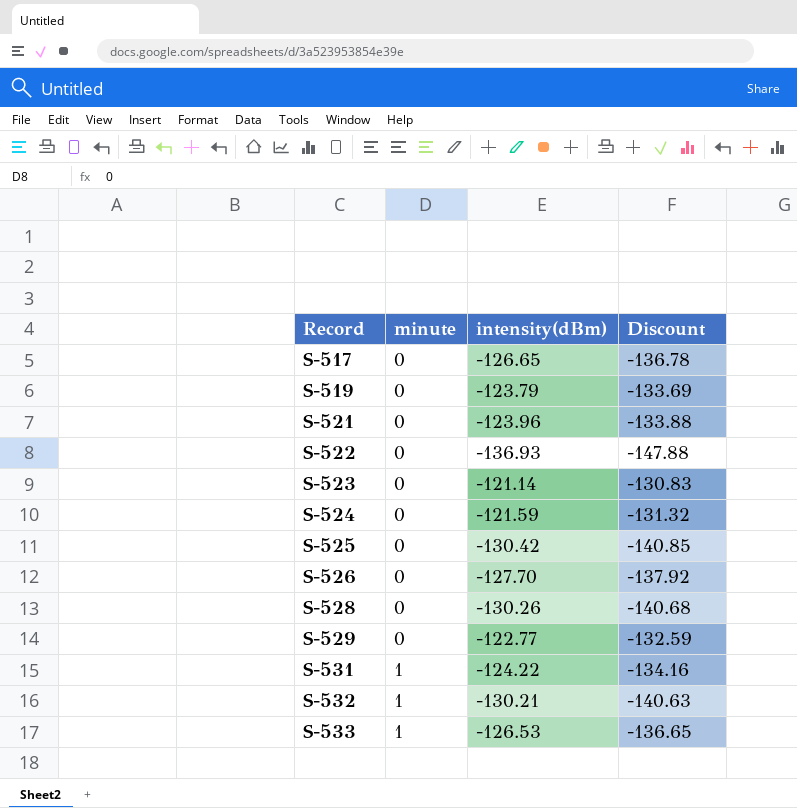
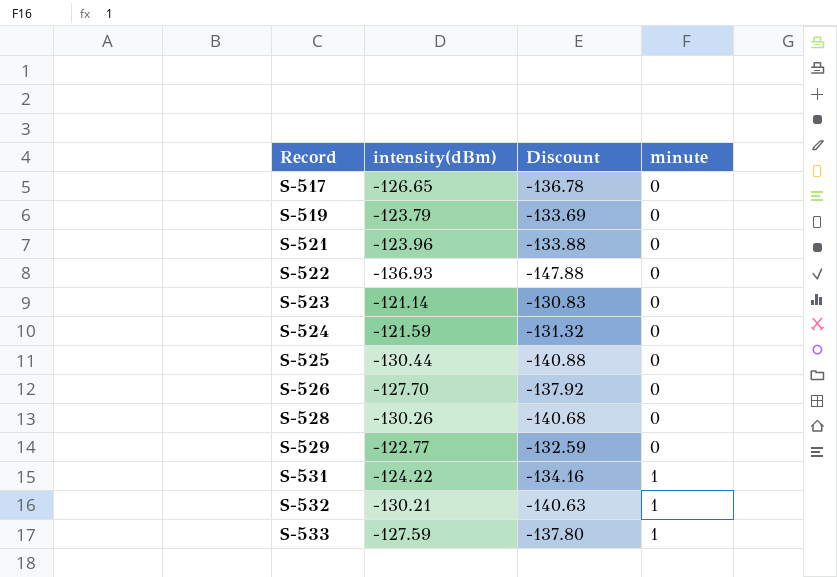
column minute | position: 2 -> 4
S-525 | intensity(dBm): -130.42 -> -130.44
S-525 | Discount: -140.85 -> -140.88
S-533 | intensity(dBm): -126.53 -> -127.59
S-533 | Discount: -136.65 -> -137.80

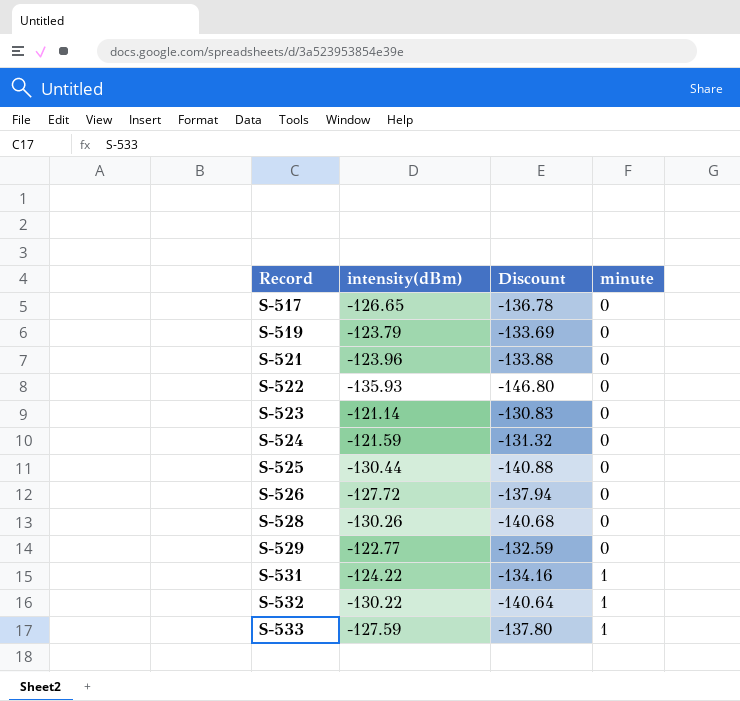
S-522 | intensity(dBm): -136.93 -> -135.93
S-522 | Discount: -147.88 -> -146.80
S-526 | intensity(dBm): -127.70 -> -127.72
S-526 | Discount: -137.92 -> -137.94
S-532 | intensity(dBm): -130.21 -> -130.22
S-532 | Discount: -140.63 -> -140.64

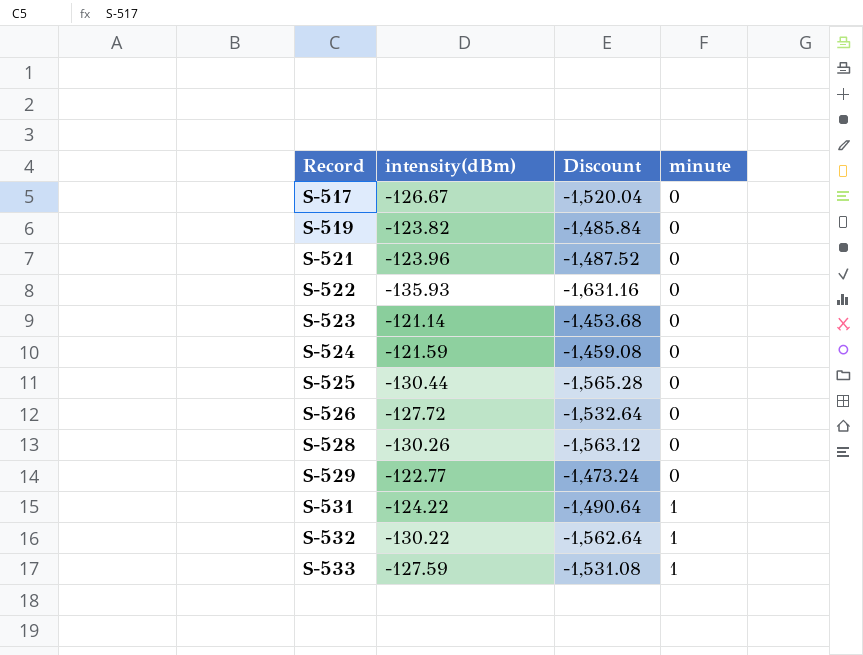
column Discount | formula: [intensity(dBm)] * 1.08 -> [intensity(dBm)] * 12
S-517 | intensity(dBm): -126.65 -> -126.67
S-519 | intensity(dBm): -123.79 -> -123.82

